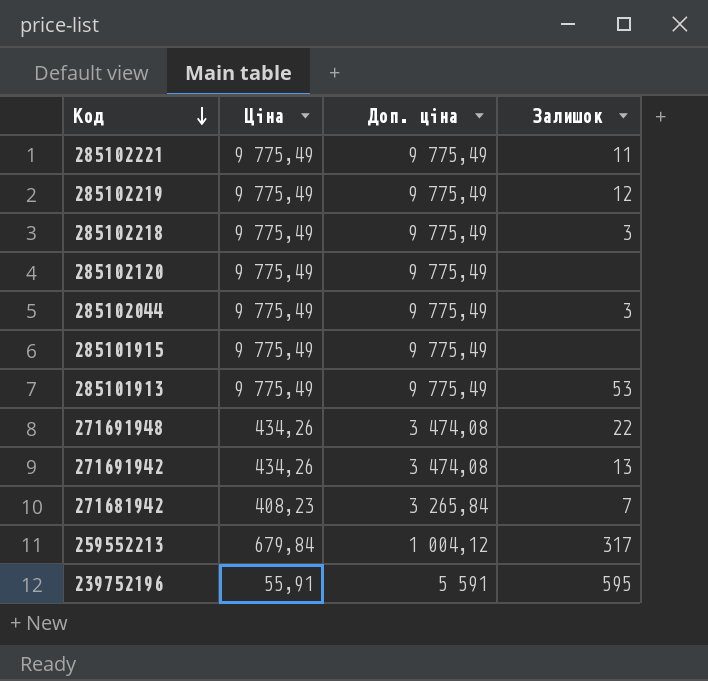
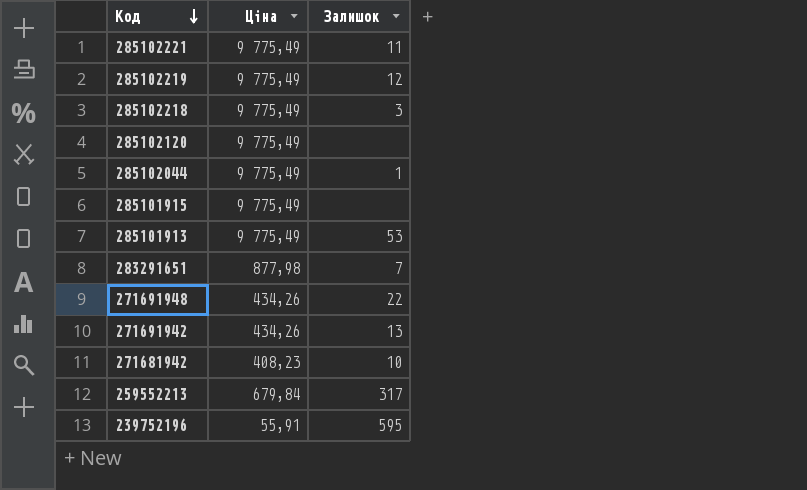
column Доп. ціна | position: 3 -> none
285102044 | Залишок: 3 -> 1
row 283291651: none -> 877,98 | 7
271681942 | Залишок: 7 -> 10

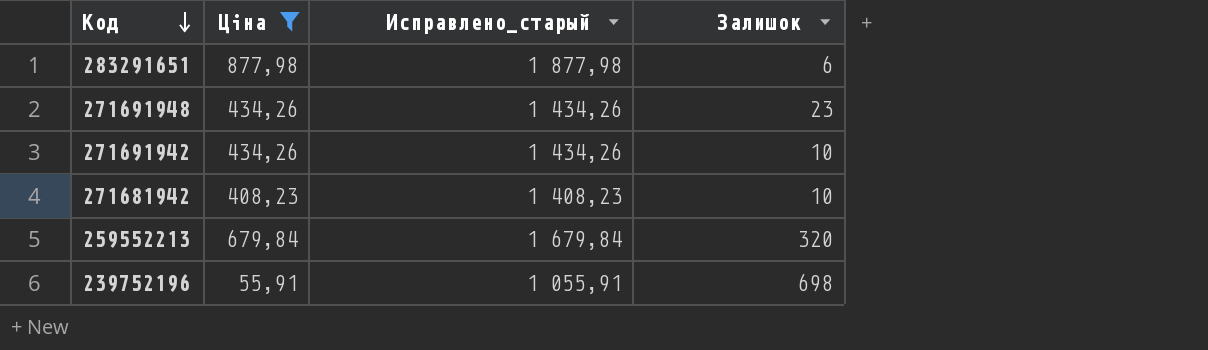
filter: none -> Ціна != 9 775,49
column Исправлено_старый | formula: none -> [Ціна] + 1000
283291651 | Залишок: 7 -> 6
271691948 | Залишок: 22 -> 23
271691942 | Залишок: 13 -> 10
259552213 | Залишок: 317 -> 320
239752196 | Залишок: 595 -> 698

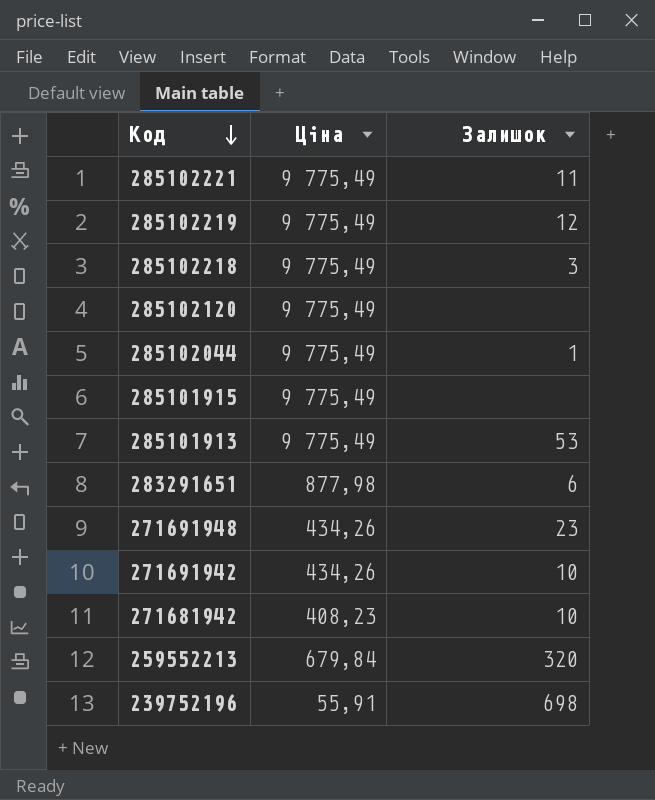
filter: Ціна != 9 775,49 -> none
column Исправлено_старый | formula: [Ціна] + 1000 -> none

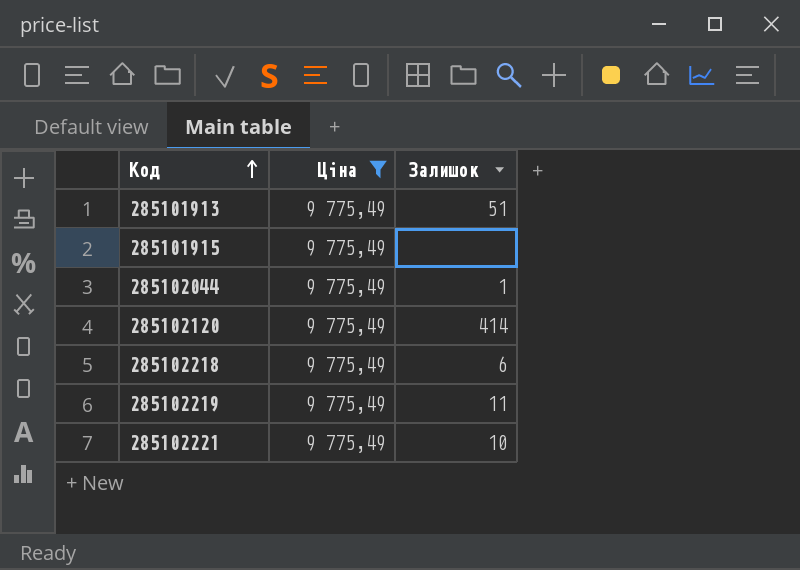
filter: none -> Ціна = 9 775,49
row order: Код descending -> Код ascending
285101913 | Залишок: 53 -> 51
285102120 | Залишок: none -> 414
285102218 | Залишок: 3 -> 6
285102219 | Залишок: 12 -> 11
285102221 | Залишок: 11 -> 10

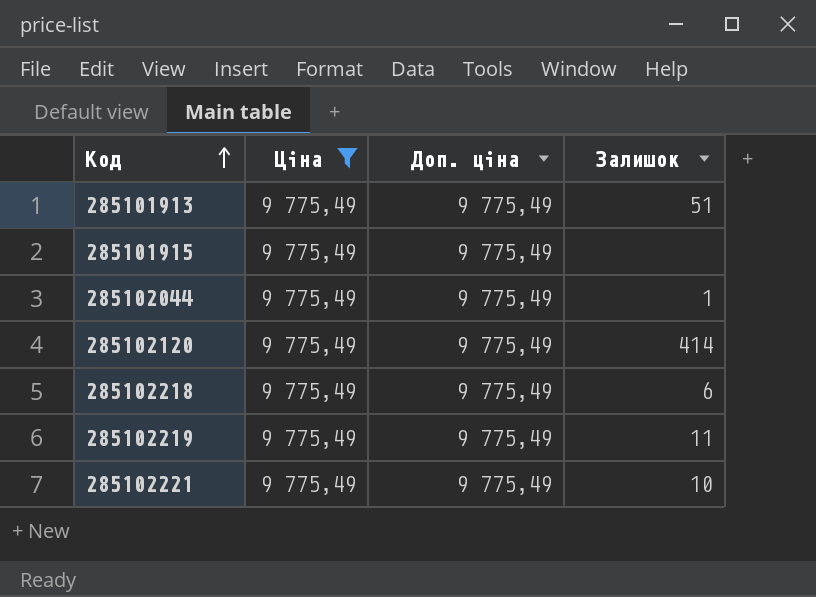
column Доп. ціна | position: none -> 3

